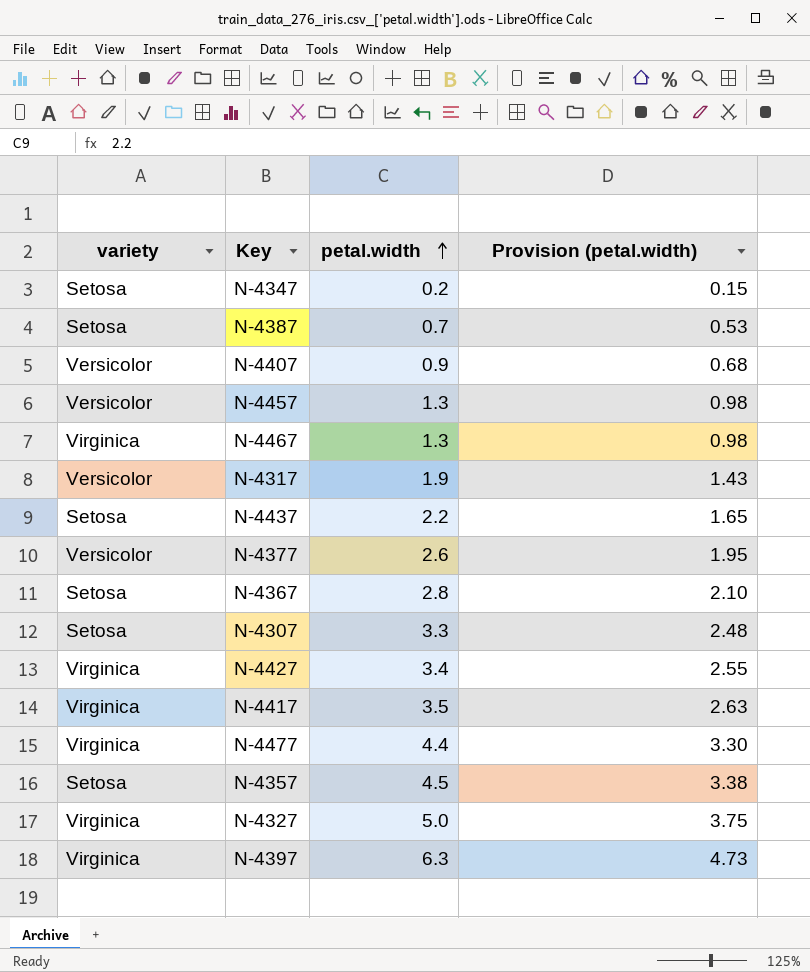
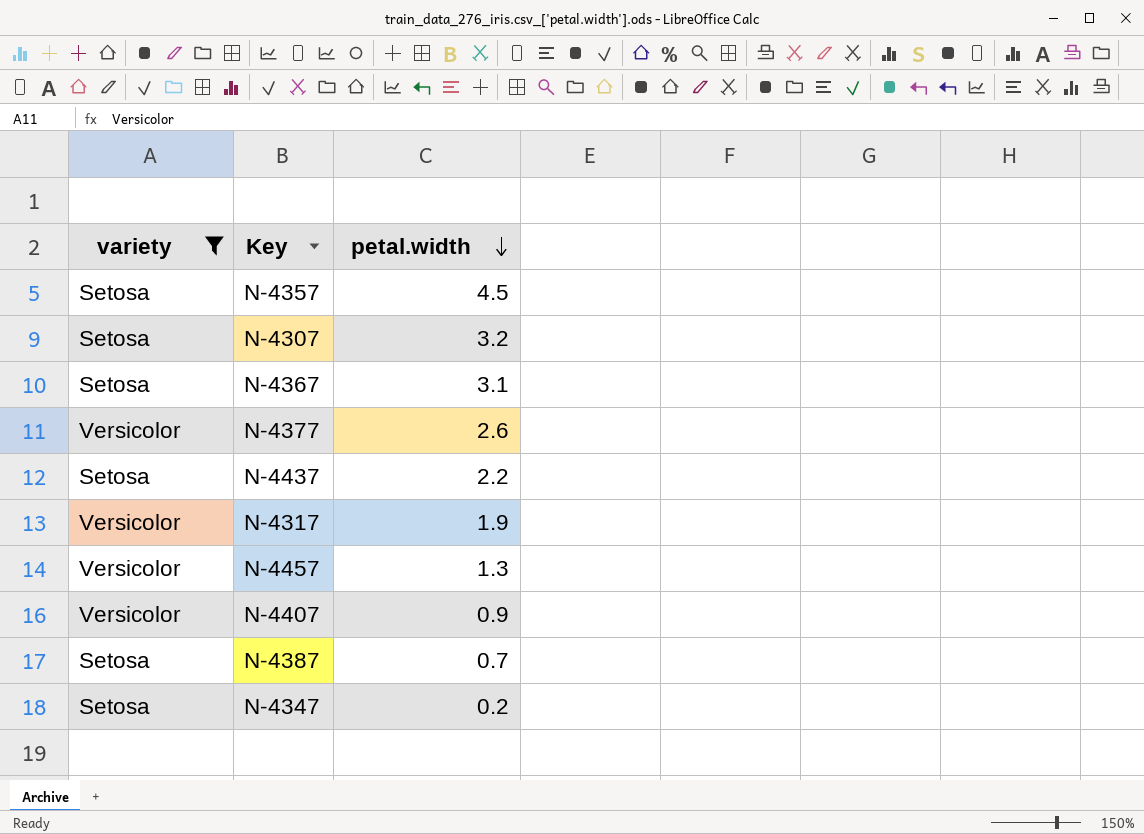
filter: none -> variety != Virginica
row order: petal.width ascending -> petal.width descending
column Provision (petal.width) | formula: [petal.width] * 0.75 -> none
N-4307 | petal.width: 3.3 -> 3.2
N-4367 | petal.width: 2.8 -> 3.1

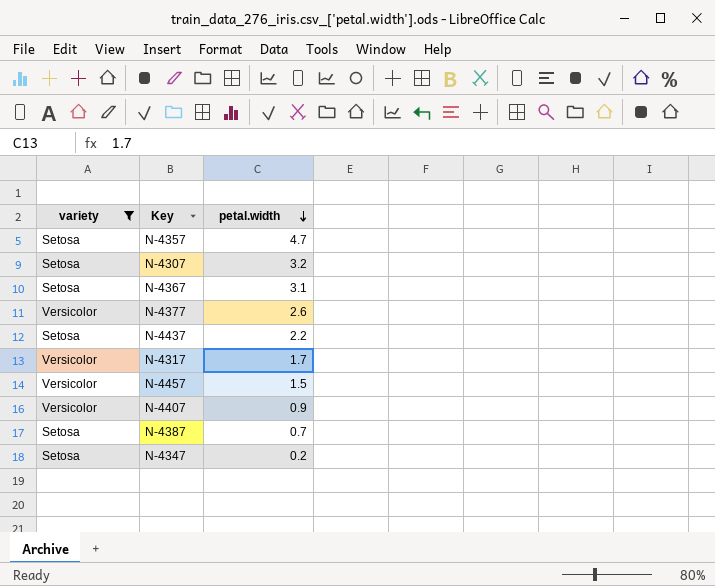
N-4357 | petal.width: 4.5 -> 4.7
N-4317 | petal.width: 1.9 -> 1.7
N-4457 | petal.width: 1.3 -> 1.5

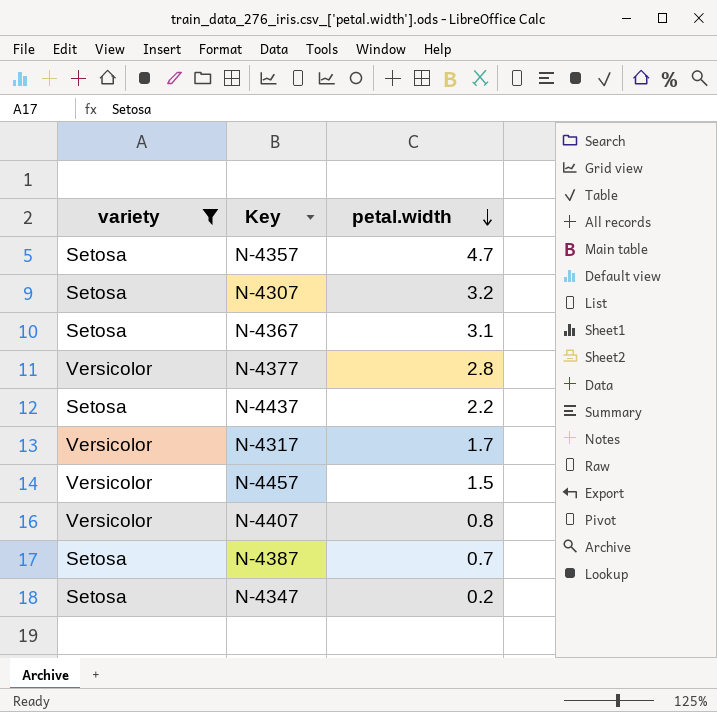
N-4377 | petal.width: 2.6 -> 2.8
N-4407 | petal.width: 0.9 -> 0.8

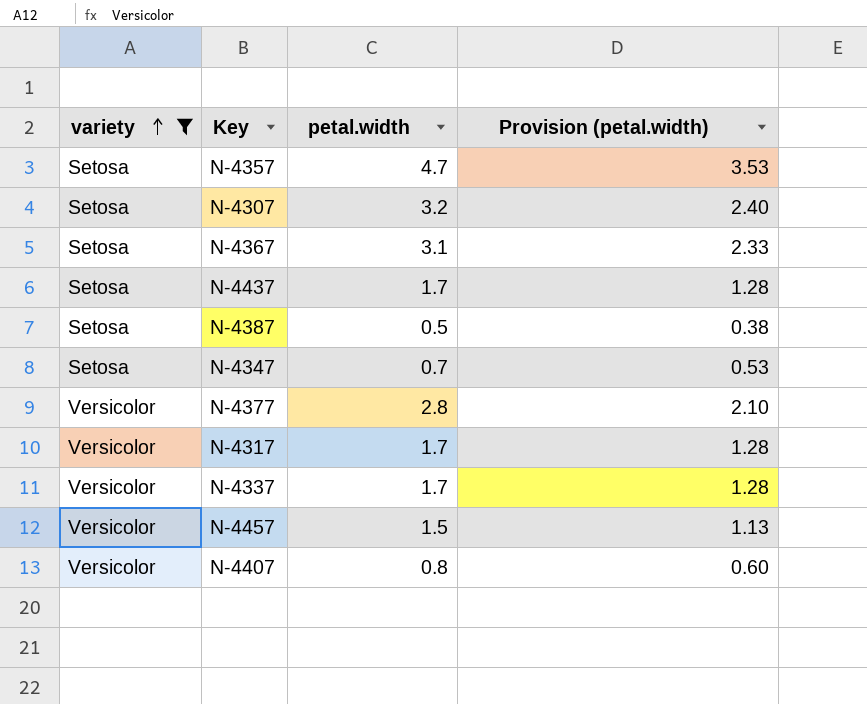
row order: petal.width descending -> variety ascending
column Provision (petal.width) | formula: none -> [petal.width] * 0.75
N-4437 | petal.width: 2.2 -> 1.7
N-4387 | petal.width: 0.7 -> 0.5
N-4347 | petal.width: 0.2 -> 0.7
row N-4337: none -> Versicolor | 1.7 | 1.28

